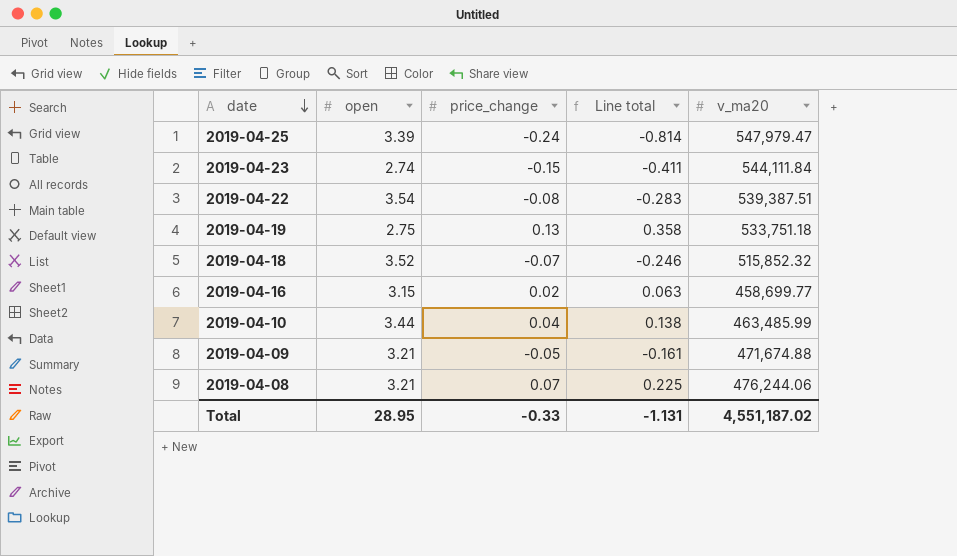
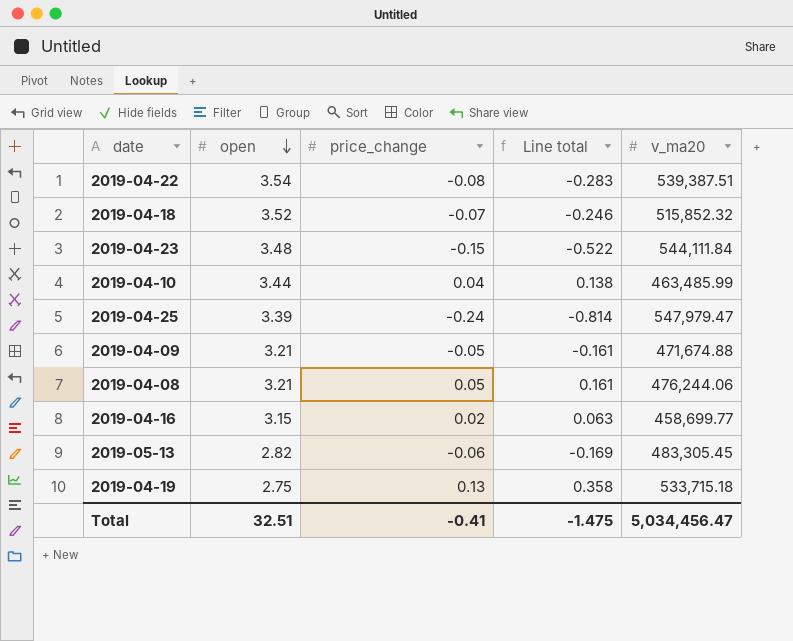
row order: date descending -> open descending
2019-04-23 | open: 2.74 -> 3.48
2019-04-23 | Line total: -0.411 -> -0.522
2019-04-08 | price_change: 0.07 -> 0.05
2019-04-08 | Line total: 0.225 -> 0.161
row 2019-05-13: none -> 2.82 | -0.06 | -0.169 | 483,305.45
2019-04-19 | v_ma20: 533,751.18 -> 533,715.18
Total | open: 28.95 -> 32.51
Total | price_change: -0.33 -> -0.41
Total | Line total: -1.131 -> -1.475
Total | v_ma20: 4,551,187.02 -> 5,034,456.47

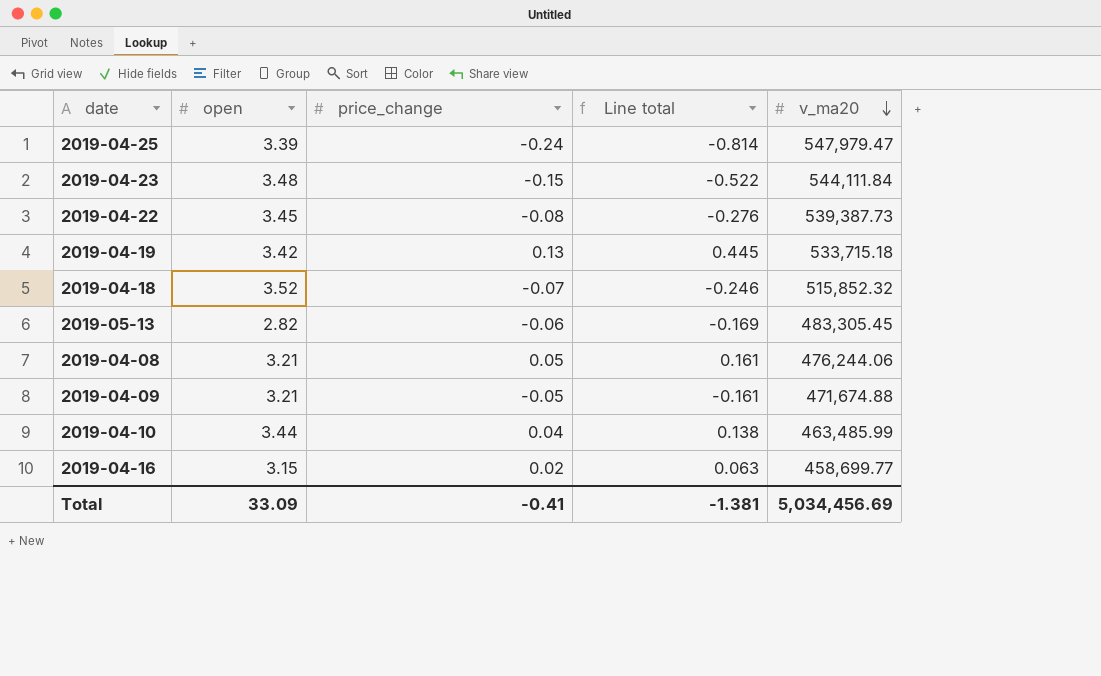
row order: open descending -> v_ma20 descending
2019-04-22 | open: 3.54 -> 3.45
2019-04-22 | Line total: -0.283 -> -0.276
2019-04-22 | v_ma20: 539,387.51 -> 539,387.73
2019-04-19 | open: 2.75 -> 3.42
2019-04-19 | Line total: 0.358 -> 0.445
Total | open: 32.51 -> 33.09
Total | Line total: -1.475 -> -1.381
Total | v_ma20: 5,034,456.47 -> 5,034,456.69

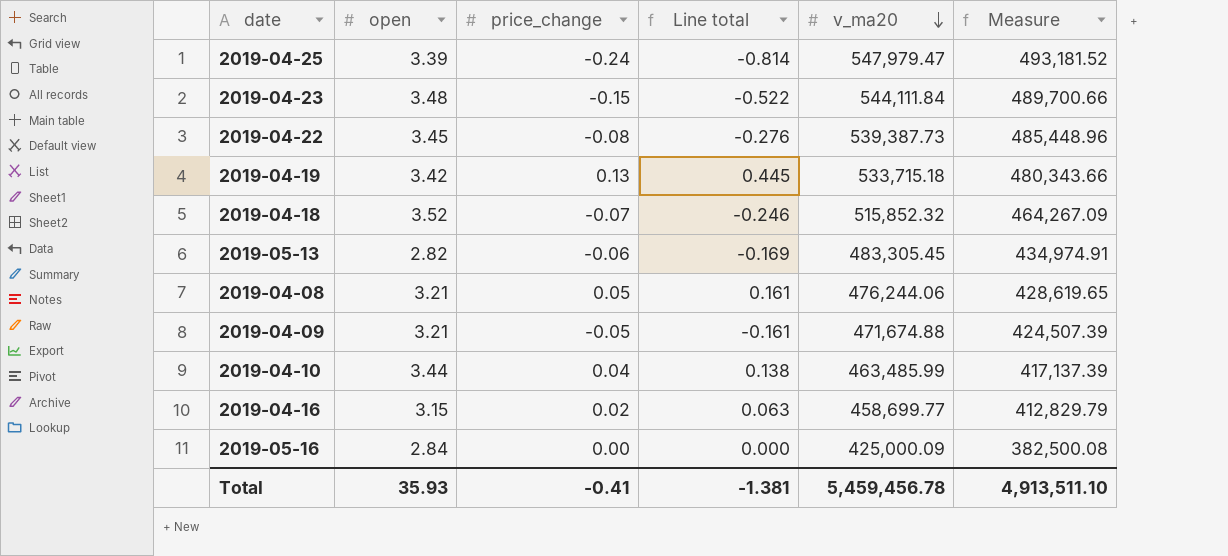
column Measure | formula: none -> [v_ma20] * 0.9
row 2019-05-16: none -> 2.84 | 0.00 | 0.000 | 425,000.09 | 382,500.08
Total | open: 33.09 -> 35.93
Total | v_ma20: 5,034,456.69 -> 5,459,456.78

